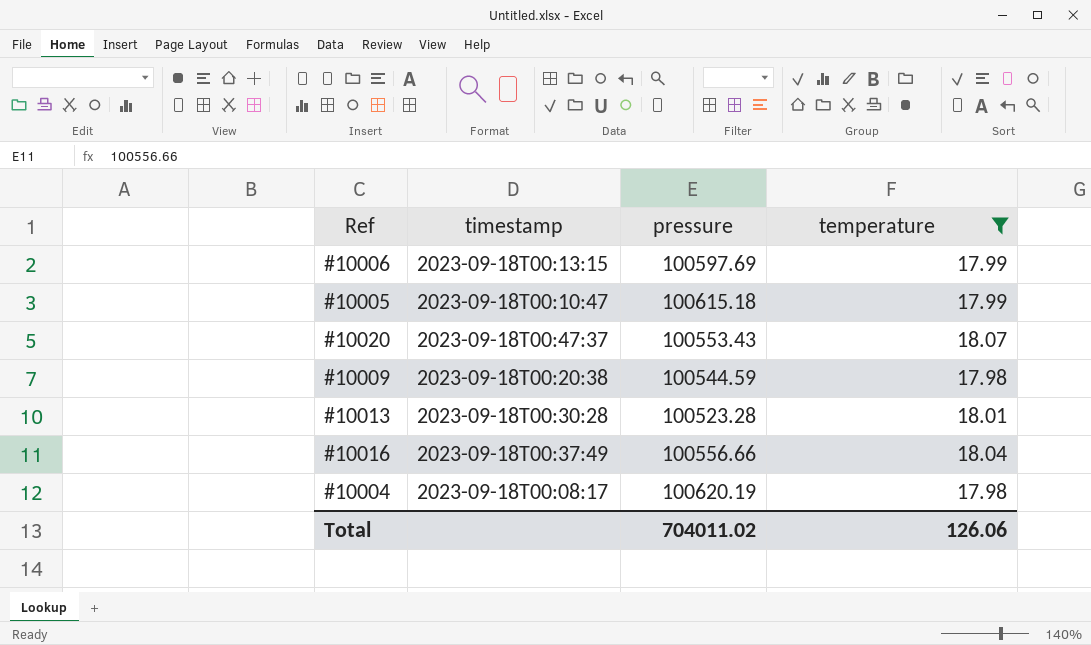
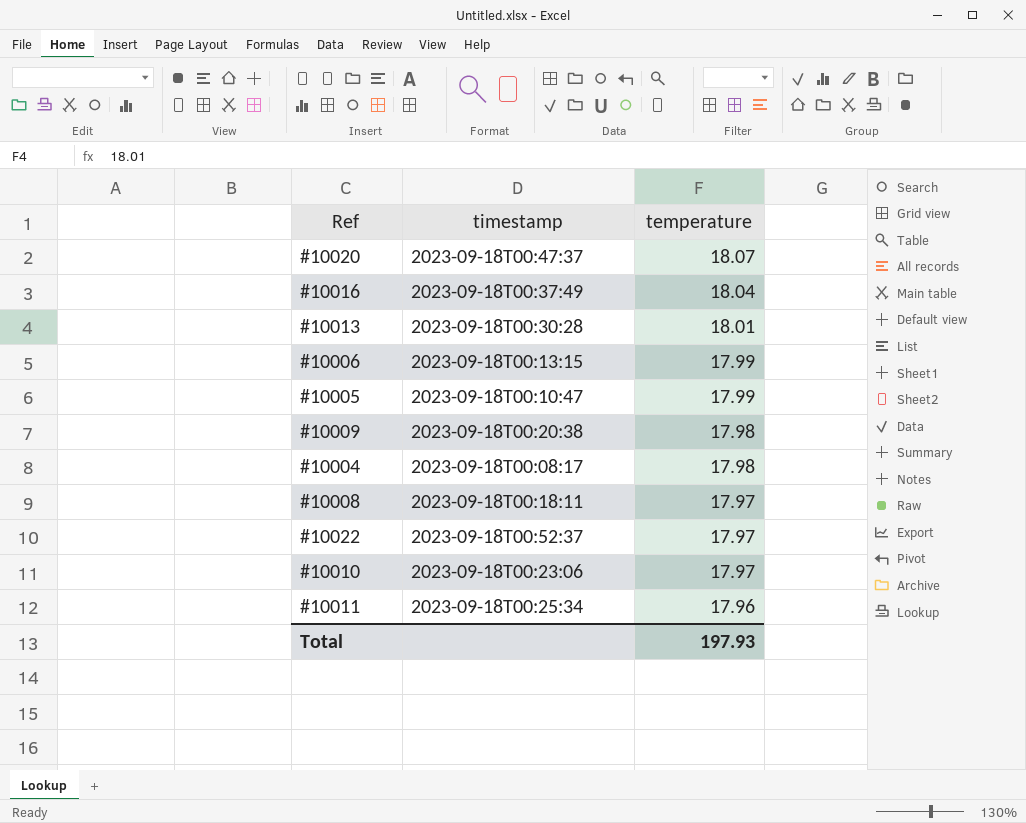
filter: temperature >= 17.98 -> none
row order: none -> temperature descending
column pressure | position: 3 -> none
Total | temperature: 126.06 -> 197.93

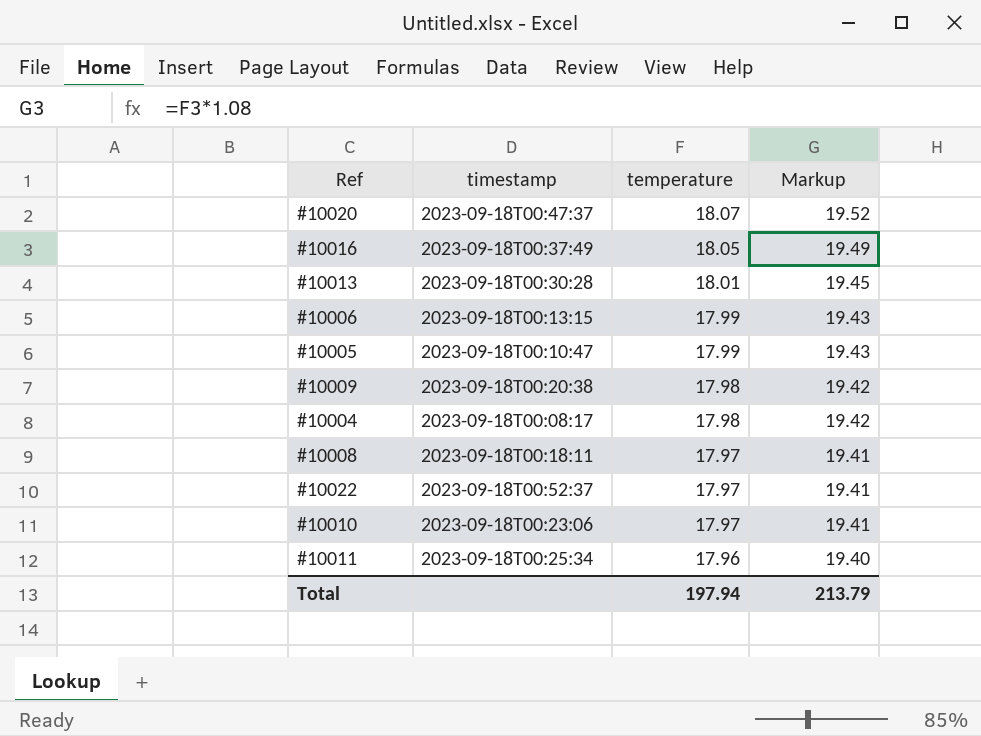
column Markup | formula: none -> [temperature] * 1.08
#10016 | temperature: 18.04 -> 18.05
Total | temperature: 197.93 -> 197.94

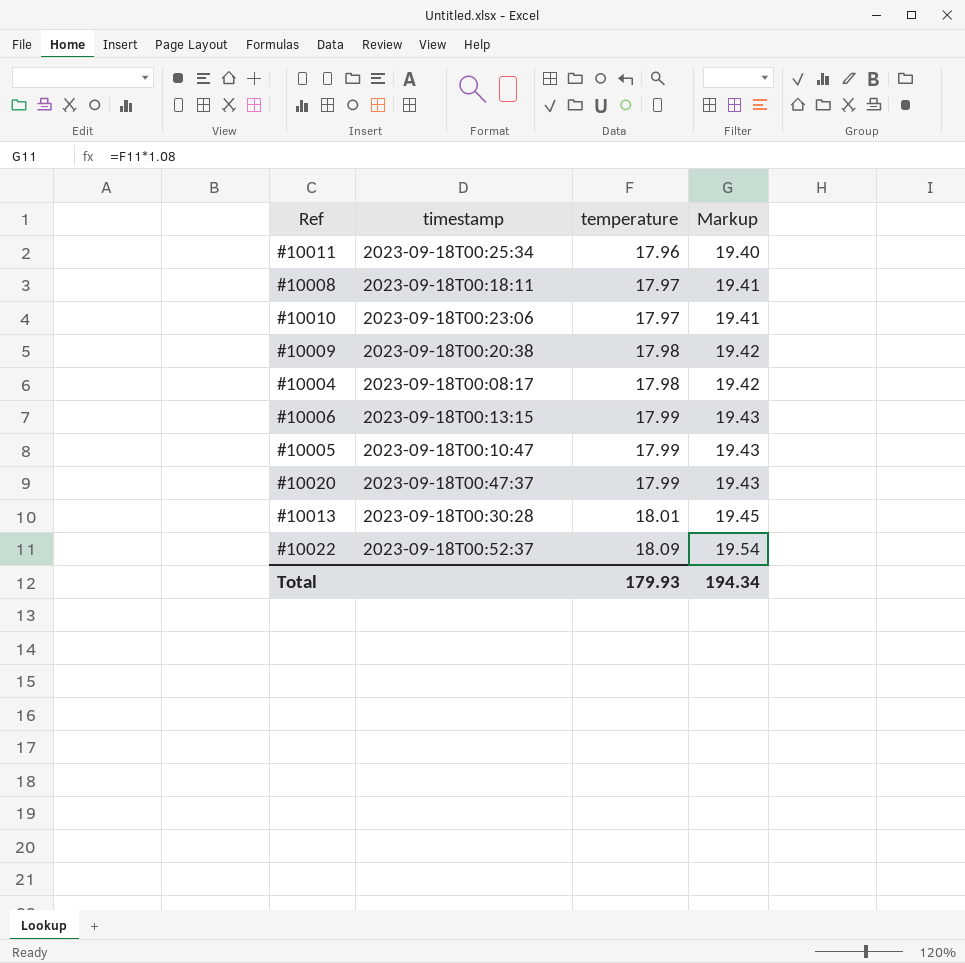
row order: temperature descending -> temperature ascending
row #10016: 2023-09-18T00:37:49 | 18.05 | 19.49 -> none
#10020 | temperature: 18.07 -> 17.99
#10020 | Markup: 19.52 -> 19.43
#10022 | temperature: 17.97 -> 18.09
#10022 | Markup: 19.41 -> 19.54
Total | temperature: 197.94 -> 179.93
Total | Markup: 213.79 -> 194.34

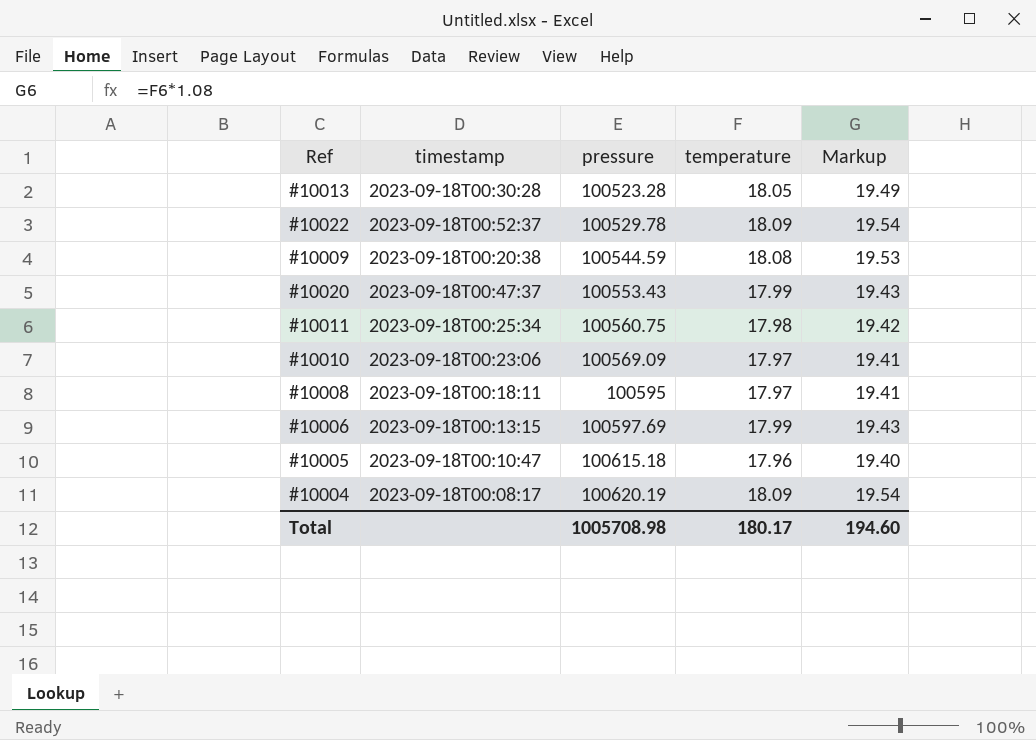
row order: temperature ascending -> pressure ascending
column pressure | position: none -> 3
#10013 | temperature: 18.01 -> 18.05
#10013 | Markup: 19.45 -> 19.49
#10009 | temperature: 17.98 -> 18.08
#10009 | Markup: 19.42 -> 19.53
#10011 | temperature: 17.96 -> 17.98
#10011 | Markup: 19.40 -> 19.42
#10005 | temperature: 17.99 -> 17.96
#10005 | Markup: 19.43 -> 19.40
#10004 | temperature: 17.98 -> 18.09
#10004 | Markup: 19.42 -> 19.54
Total | temperature: 179.93 -> 180.17
Total | Markup: 194.34 -> 194.60

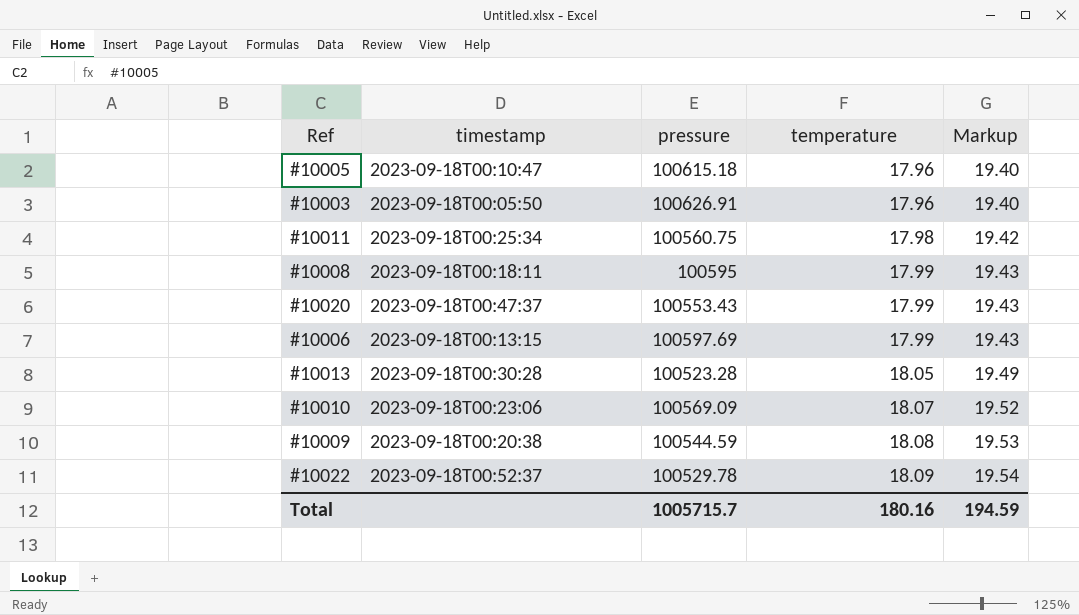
row order: pressure ascending -> temperature ascending
row #10004: 2023-09-18T00:08:17 | 100620.19 | 18.09 | 19.54 -> none
row #10003: none -> 2023-09-18T00:05:50 | 100626.91 | 17.96 | 19.40
#10008 | temperature: 17.97 -> 17.99
#10008 | Markup: 19.41 -> 19.43
#10010 | temperature: 17.97 -> 18.07
#10010 | Markup: 19.41 -> 19.52
Total | pressure: 1005708.98 -> 1005715.7
Total | temperature: 180.17 -> 180.16
Total | Markup: 194.60 -> 194.59

